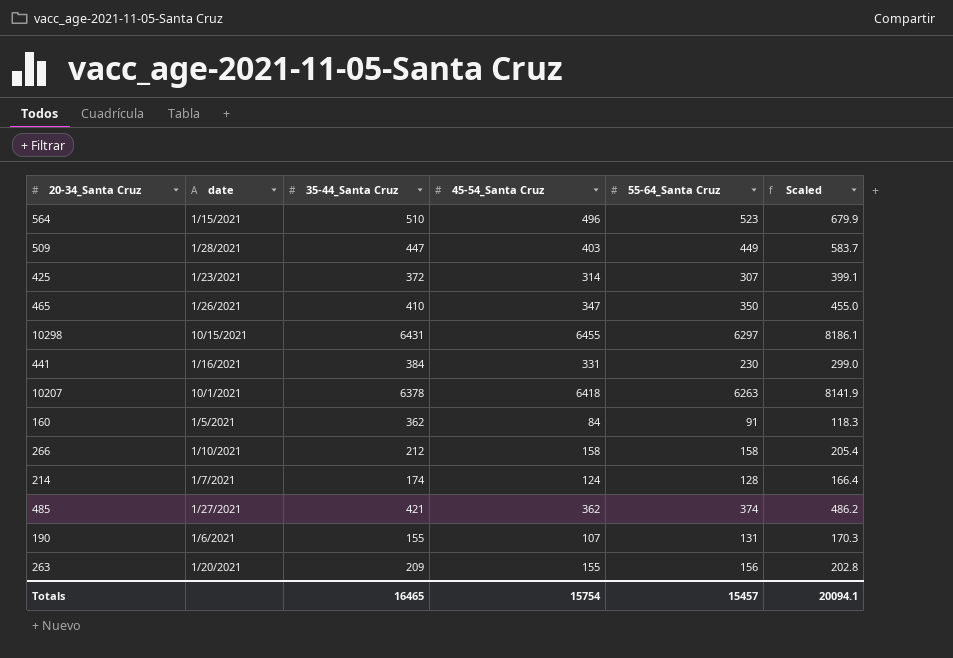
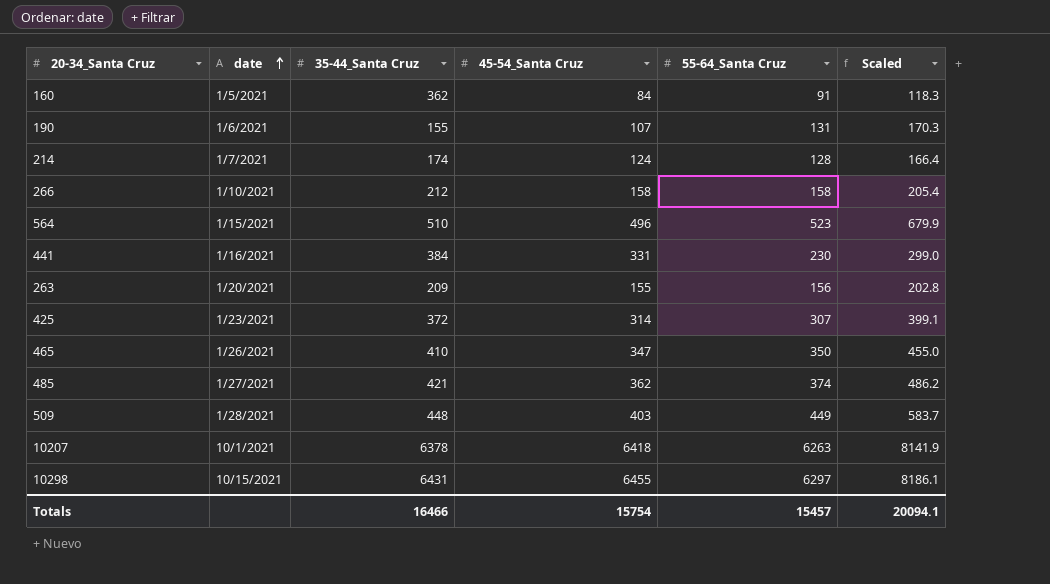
row order: none -> date ascending
509 | 35-44_Santa Cruz: 447 -> 448
Totals | 35-44_Santa Cruz: 16465 -> 16466

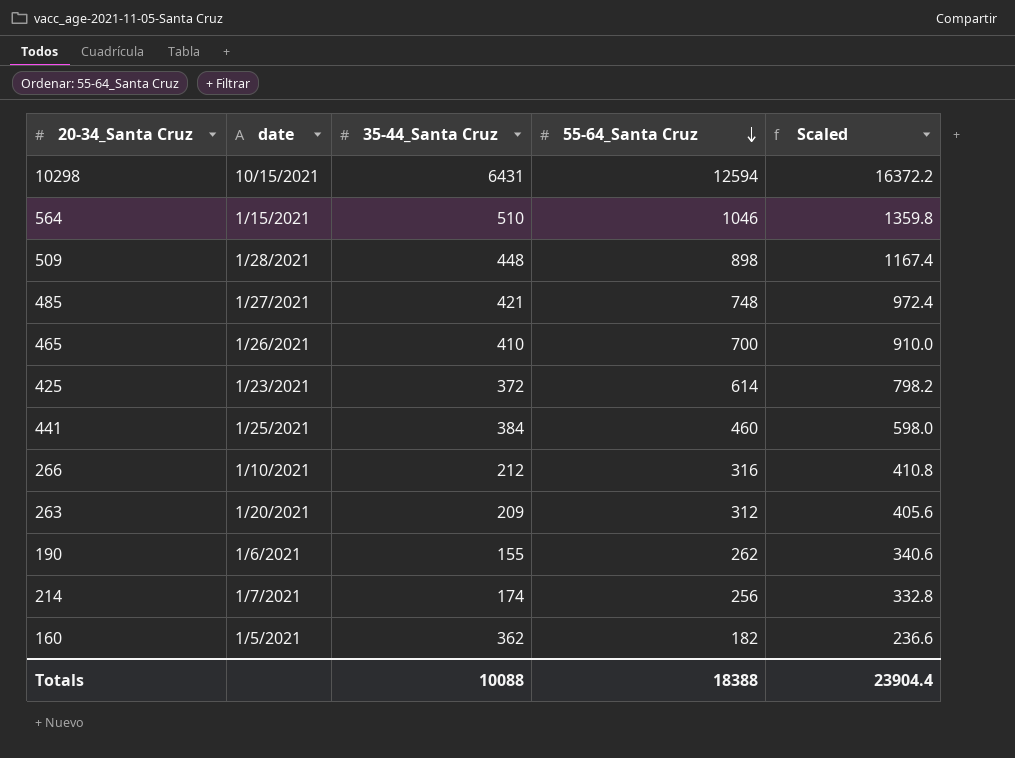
row order: date ascending -> 55-64_Santa Cruz descending
column 45-54_Santa Cruz | position: 4 -> none
row 10207: 10/1/2021 | 6378 | 6418 | 6263 | 8141.9 -> none
10298 | 55-64_Santa Cruz: 6297 -> 12594
10298 | Scaled: 8186.1 -> 16372.2
564 | 55-64_Santa Cruz: 523 -> 1046
564 | Scaled: 679.9 -> 1359.8
509 | 55-64_Santa Cruz: 449 -> 898
509 | Scaled: 583.7 -> 1167.4
485 | 55-64_Santa Cruz: 374 -> 748
485 | Scaled: 486.2 -> 972.4
465 | 55-64_Santa Cruz: 350 -> 700
465 | Scaled: 455.0 -> 910.0
425 | 55-64_Santa Cruz: 307 -> 614
425 | Scaled: 399.1 -> 798.2
441 | date: 1/16/2021 -> 1/25/2021
441 | 55-64_Santa Cruz: 230 -> 460
441 | Scaled: 299.0 -> 598.0
266 | 55-64_Santa Cruz: 158 -> 316
266 | Scaled: 205.4 -> 410.8
263 | 55-64_Santa Cruz: 156 -> 312
263 | Scaled: 202.8 -> 405.6
190 | 55-64_Santa Cruz: 131 -> 262
190 | Scaled: 170.3 -> 340.6
214 | 55-64_Santa Cruz: 128 -> 256
214 | Scaled: 166.4 -> 332.8
160 | 55-64_Santa Cruz: 91 -> 182
160 | Scaled: 118.3 -> 236.6
Totals | 35-44_Santa Cruz: 16466 -> 10088
Totals | 55-64_Santa Cruz: 15457 -> 18388
Totals | Scaled: 20094.1 -> 23904.4

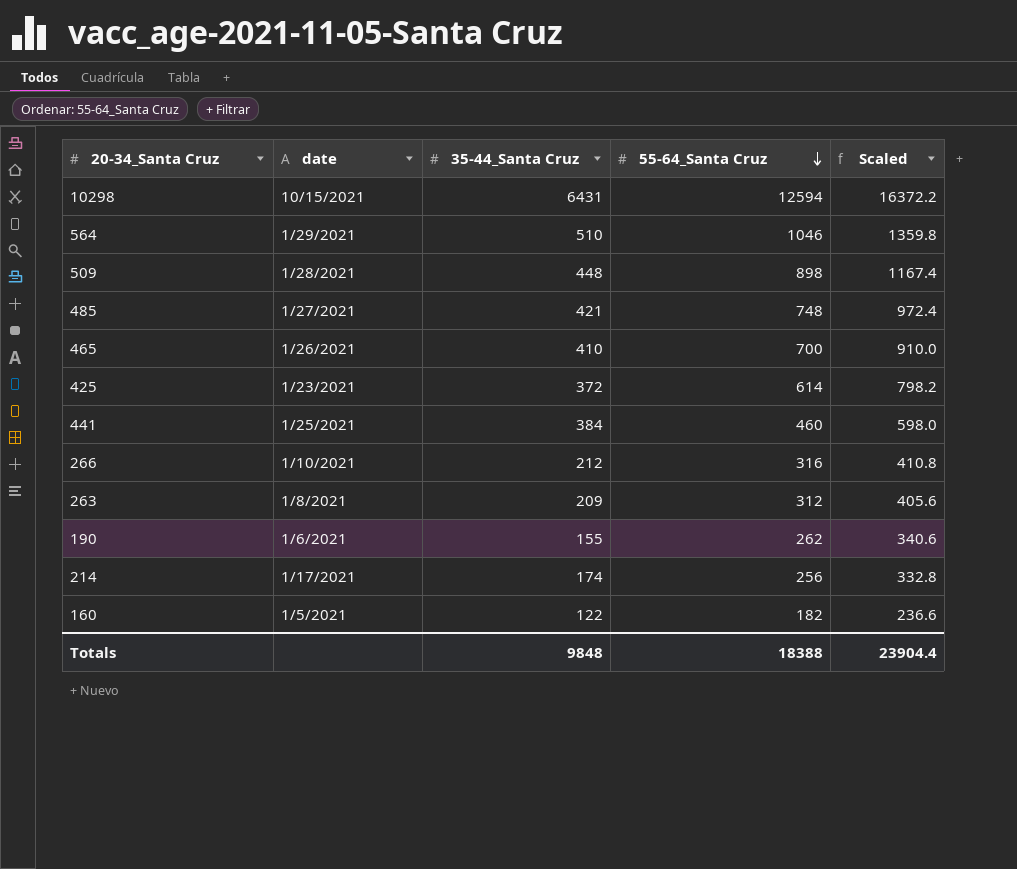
564 | date: 1/15/2021 -> 1/29/2021
263 | date: 1/20/2021 -> 1/8/2021
214 | date: 1/7/2021 -> 1/17/2021
160 | 35-44_Santa Cruz: 362 -> 122
Totals | 35-44_Santa Cruz: 10088 -> 9848

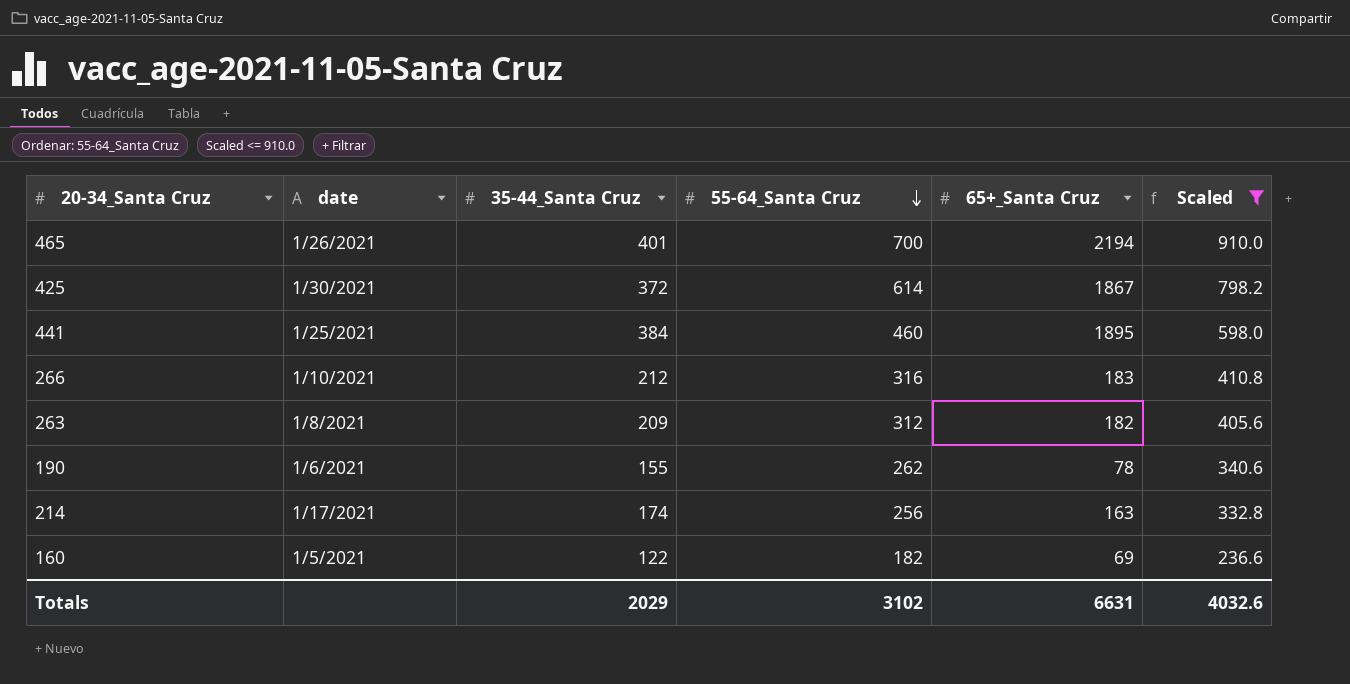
filter: none -> Scaled <= 910.0
column 65+_Santa Cruz | position: none -> 5
465 | 35-44_Santa Cruz: 410 -> 401
425 | date: 1/23/2021 -> 1/30/2021
Totals | 35-44_Santa Cruz: 9848 -> 2029
Totals | 55-64_Santa Cruz: 18388 -> 3102
Totals | Scaled: 23904.4 -> 4032.6

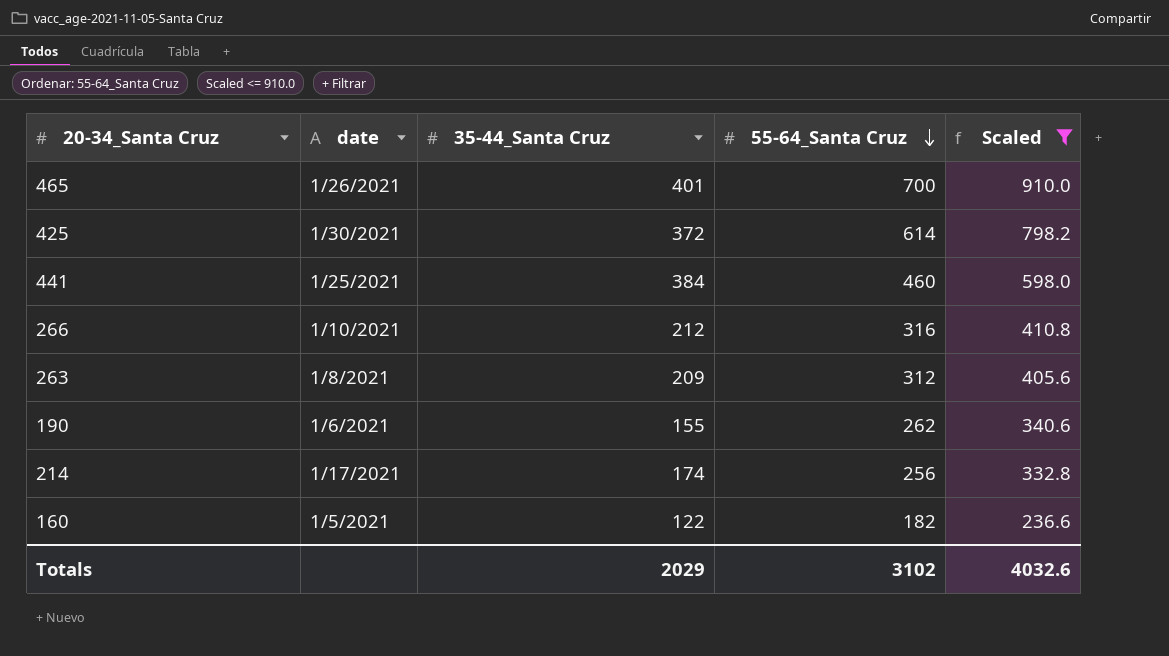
column 65+_Santa Cruz | position: 5 -> none

